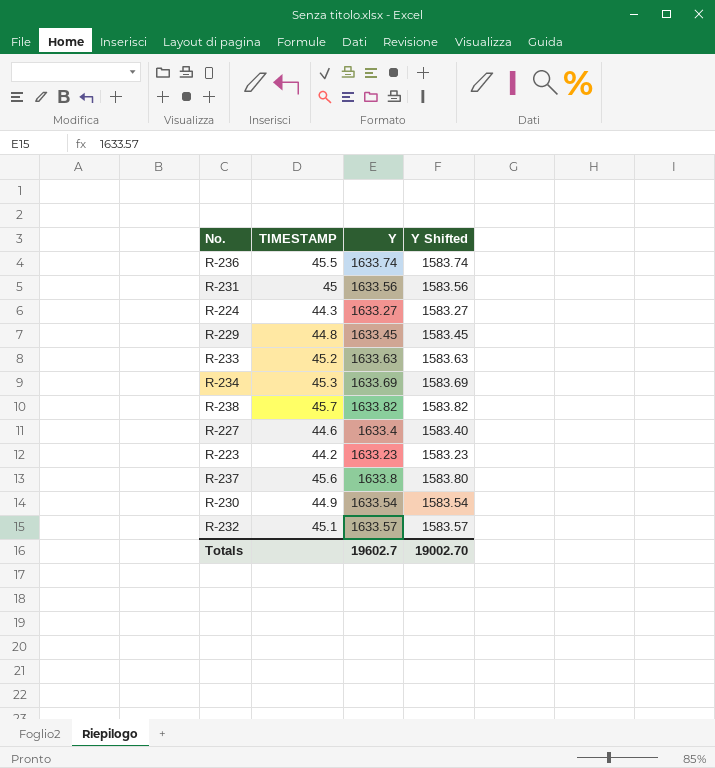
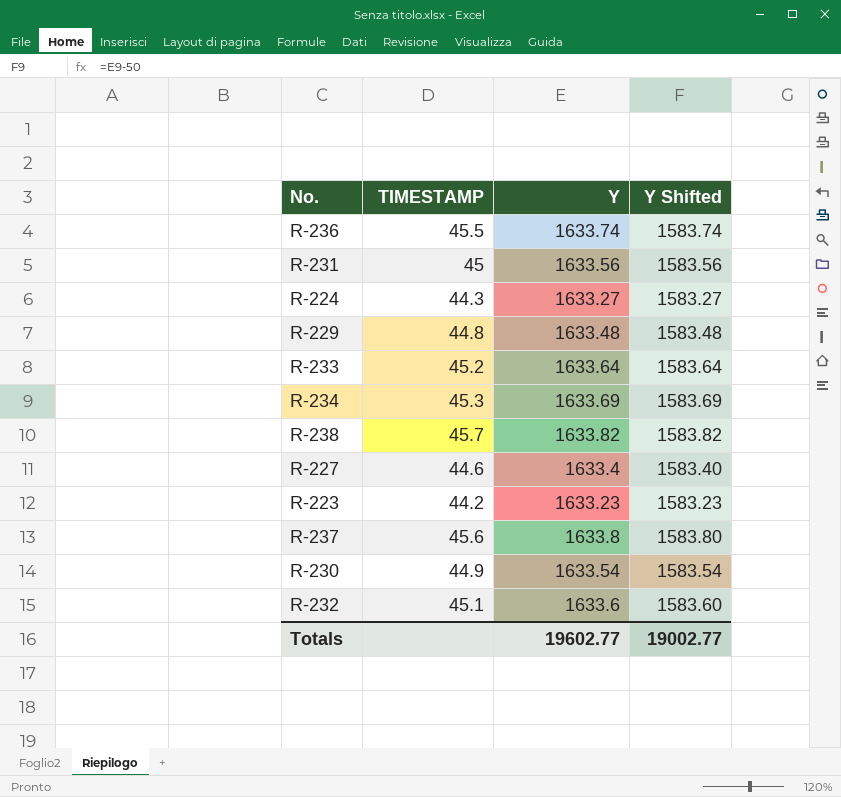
R-229 | Y: 1633.45 -> 1633.48
R-229 | Y Shifted: 1583.45 -> 1583.48
R-233 | Y: 1633.63 -> 1633.64
R-233 | Y Shifted: 1583.63 -> 1583.64
R-232 | Y: 1633.57 -> 1633.6
R-232 | Y Shifted: 1583.57 -> 1583.60
Totals | Y: 19602.7 -> 19602.77
Totals | Y Shifted: 19002.70 -> 19002.77

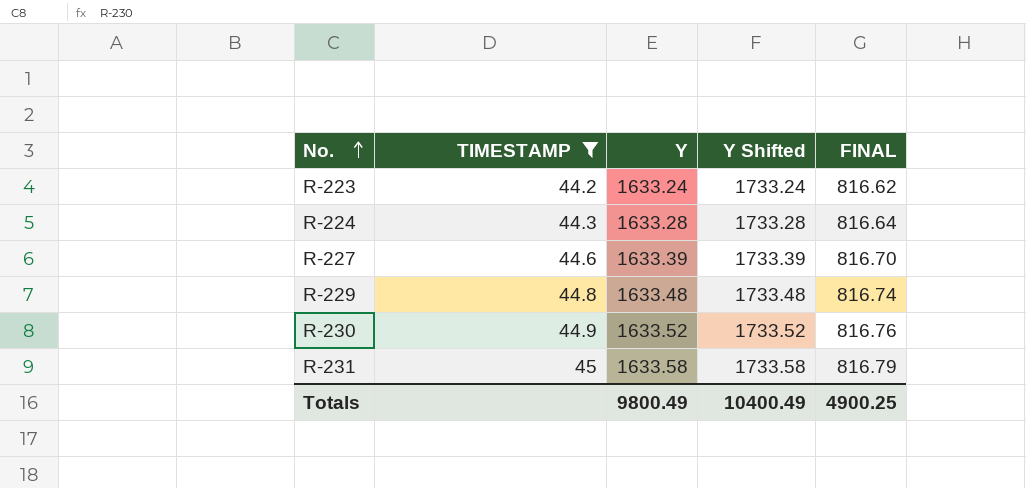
filter: none -> TIMESTAMP <= 45
row order: none -> No. ascending
column Y Shifted | formula: [Y] - 50 -> [Y] + 100
column FINAL | formula: none -> [Y] * 0.5
R-223 | Y: 1633.23 -> 1633.24
R-224 | Y: 1633.27 -> 1633.28
R-227 | Y: 1633.4 -> 1633.39
R-230 | Y: 1633.54 -> 1633.52
R-231 | Y: 1633.56 -> 1633.58
Totals | Y: 19602.77 -> 9800.49
Totals | Y Shifted: 19002.77 -> 10400.49

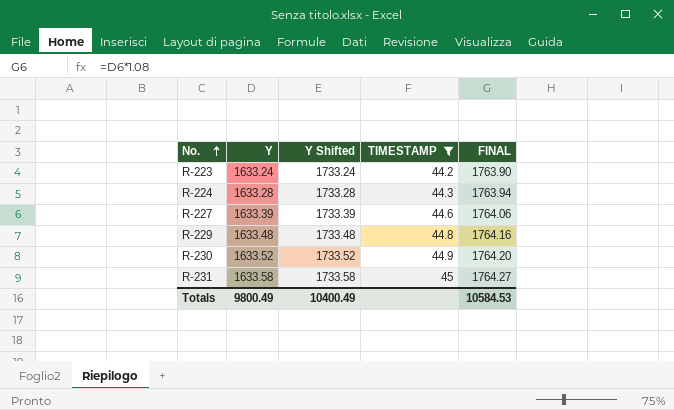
column TIMESTAMP | position: 2 -> 4
column FINAL | formula: [Y] * 0.5 -> [Y] * 1.08
Totals | FINAL: 4900.25 -> 10584.53

